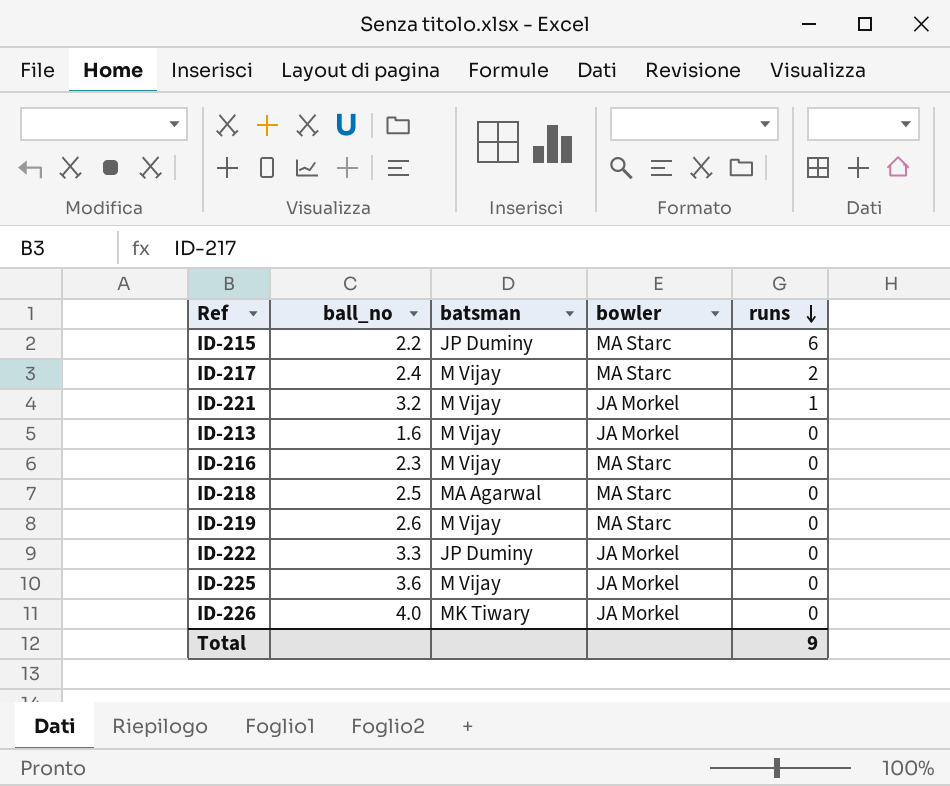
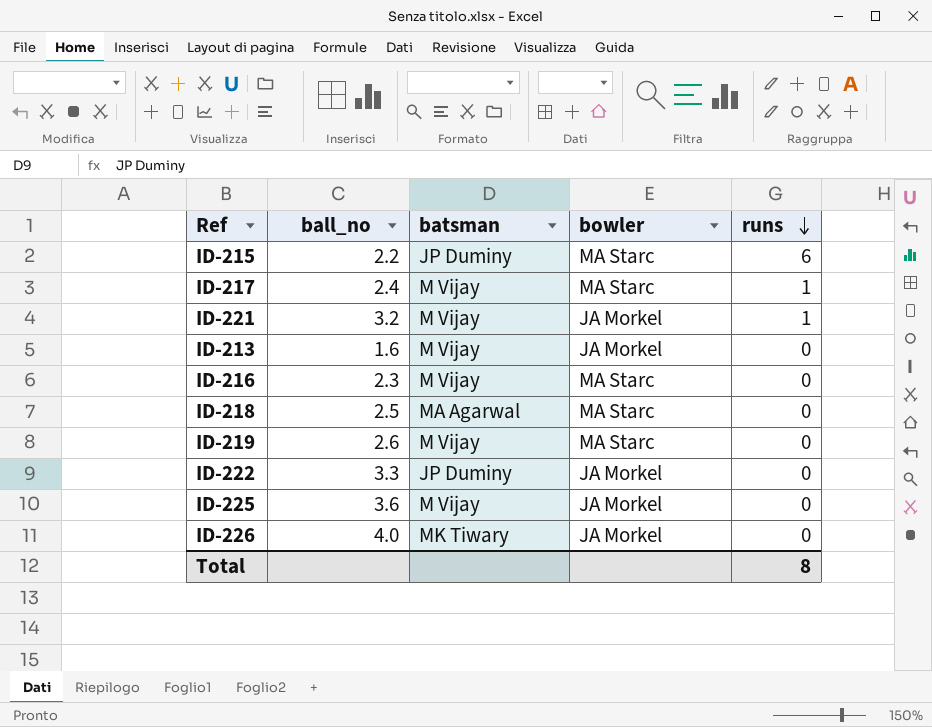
ID-217 | runs: 2 -> 1
Total | runs: 9 -> 8

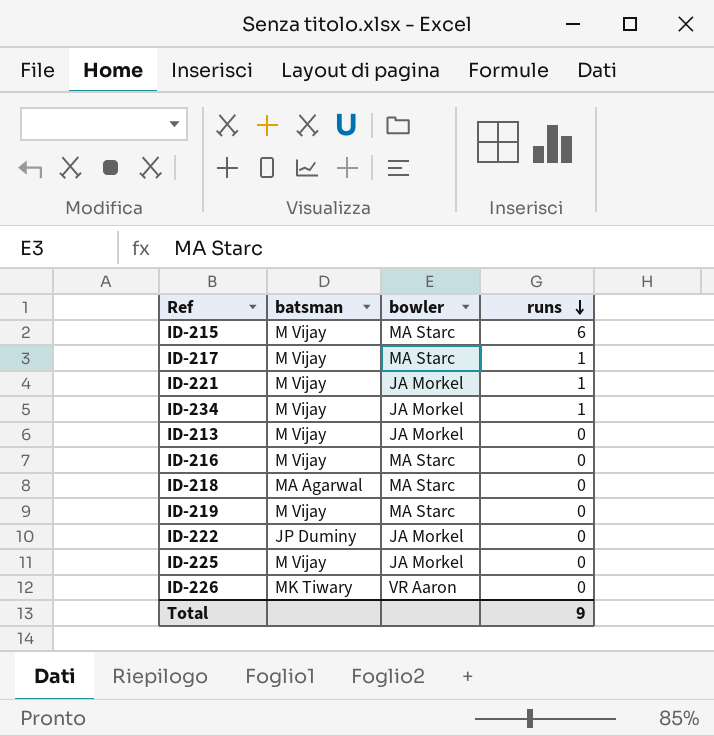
column ball_no | position: 2 -> none
ID-215 | batsman: JP Duminy -> M Vijay
row ID-234: none -> M Vijay | JA Morkel | 1
ID-226 | bowler: JA Morkel -> VR Aaron
Total | runs: 8 -> 9

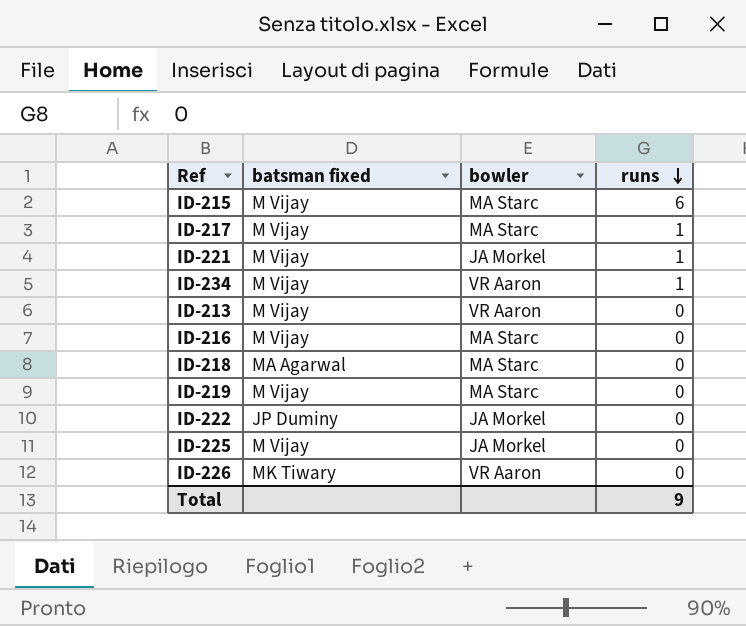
column name: batsman -> batsman fixed
ID-234 | bowler: JA Morkel -> VR Aaron
ID-213 | bowler: JA Morkel -> VR Aaron

